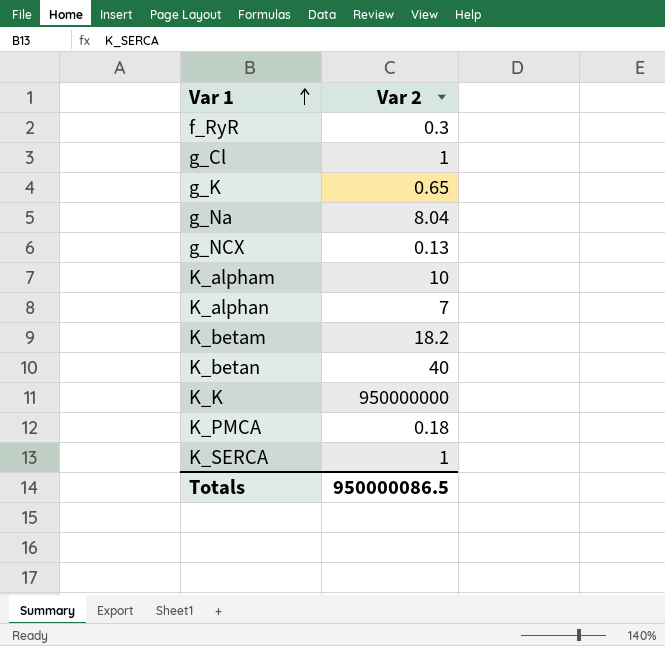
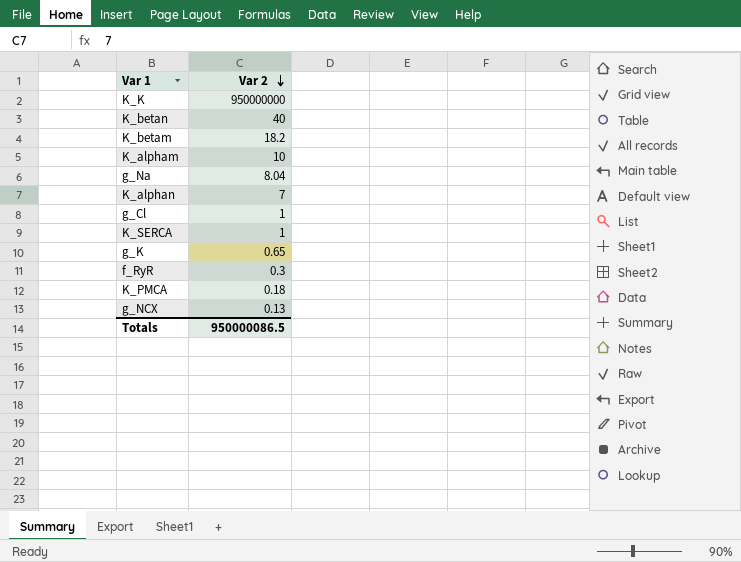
row order: Var 1 ascending -> Var 2 descending

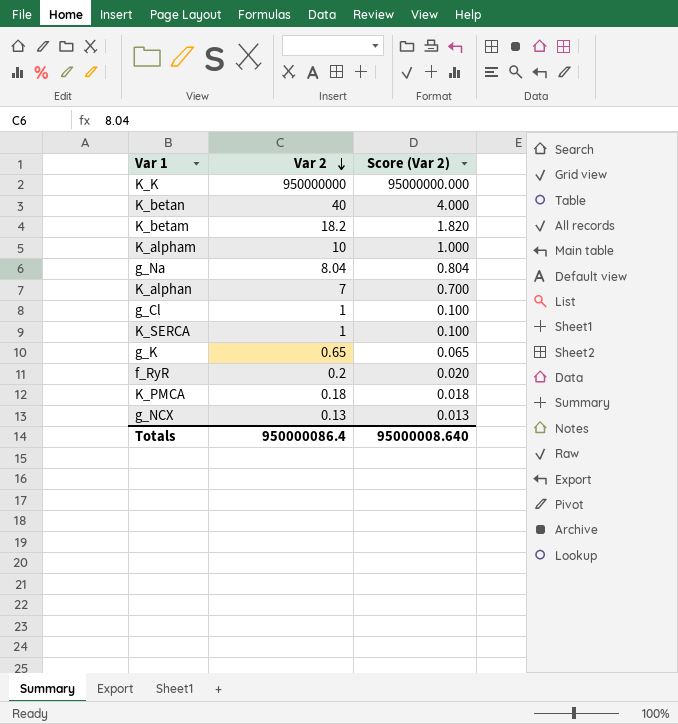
column Score (Var 2) | formula: none -> [Var 2] * 0.1
f_RyR | Var 2: 0.3 -> 0.2
Totals | Var 2: 950000086.5 -> 950000086.4

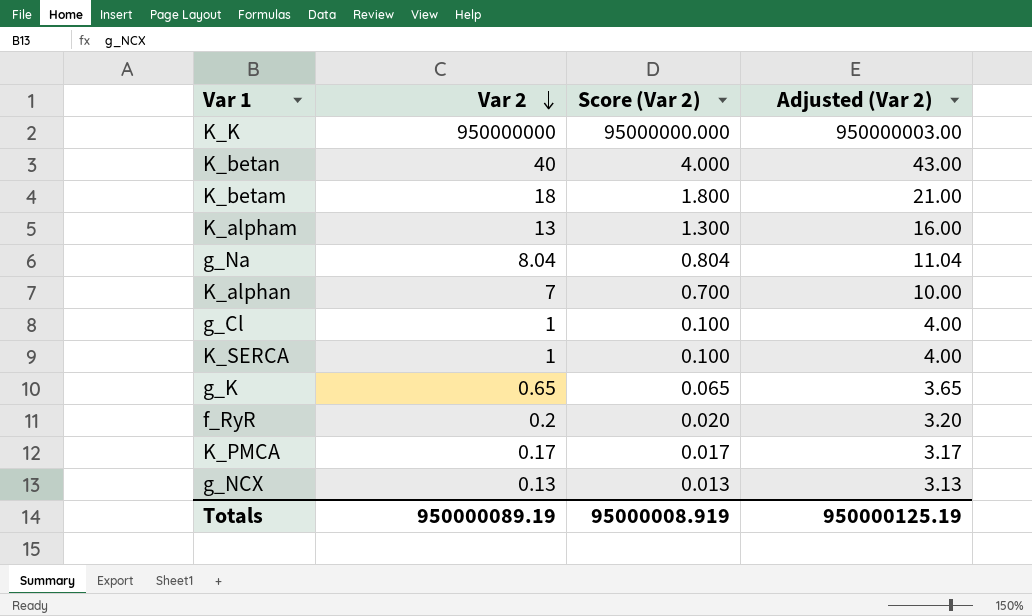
column Adjusted (Var 2) | formula: none -> [Var 2] + 3
K_betam | Var 2: 18.2 -> 18
K_betam | Score (Var 2): 1.820 -> 1.800
K_alpham | Var 2: 10 -> 13
K_alpham | Score (Var 2): 1.000 -> 1.300
K_PMCA | Var 2: 0.18 -> 0.17
K_PMCA | Score (Var 2): 0.018 -> 0.017
Totals | Var 2: 950000086.4 -> 950000089.19
Totals | Score (Var 2): 95000008.640 -> 95000008.919

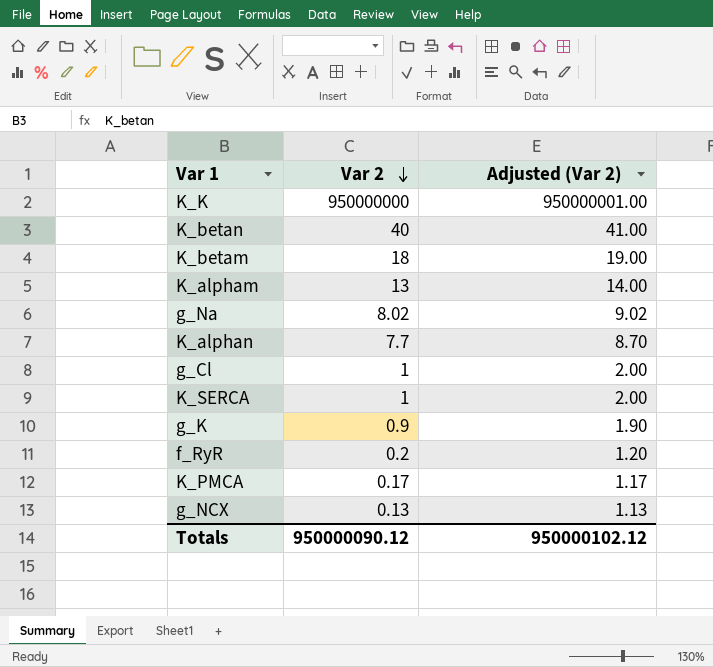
column Score (Var 2) | formula: [Var 2] * 0.1 -> none
column Adjusted (Var 2) | formula: [Var 2] + 3 -> [Var 2] + 1
g_Na | Var 2: 8.04 -> 8.02
K_alphan | Var 2: 7 -> 7.7
g_K | Var 2: 0.65 -> 0.9
Totals | Var 2: 950000089.19 -> 950000090.12
Totals | Adjusted (Var 2): 950000125.19 -> 950000102.12

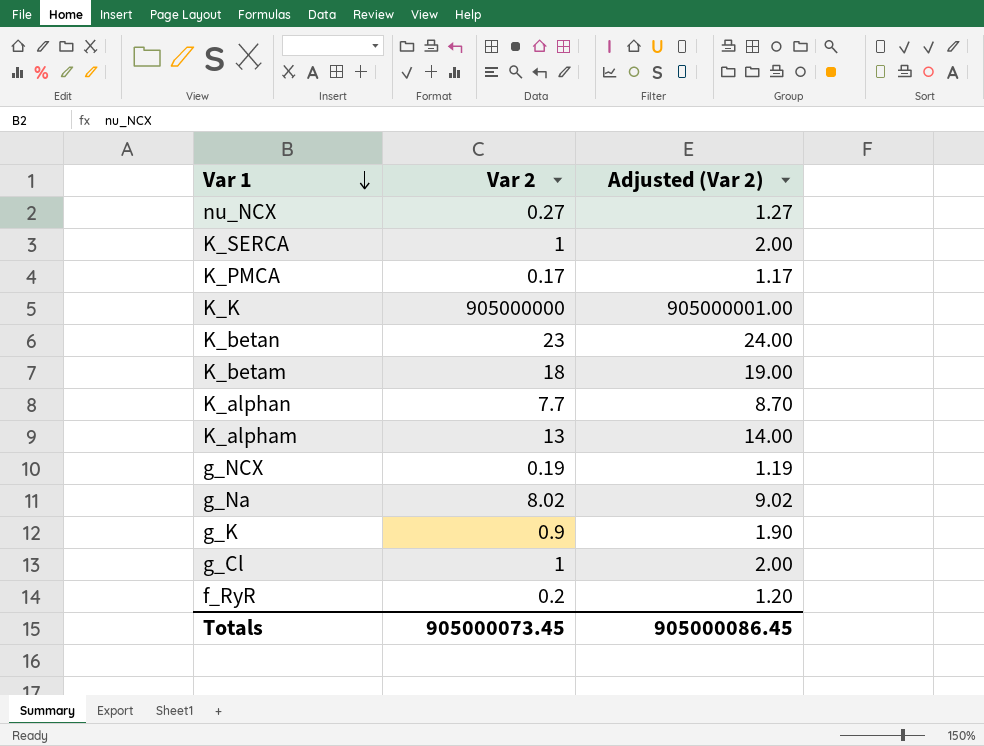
row order: Var 2 descending -> Var 1 descending
row nu_NCX: none -> 0.27 | 1.27
K_K | Var 2: 950000000 -> 905000000
K_K | Adjusted (Var 2): 950000001.00 -> 905000001.00
K_betan | Var 2: 40 -> 23
K_betan | Adjusted (Var 2): 41.00 -> 24.00
g_NCX | Var 2: 0.13 -> 0.19
g_NCX | Adjusted (Var 2): 1.13 -> 1.19
Totals | Var 2: 950000090.12 -> 905000073.45
Totals | Adjusted (Var 2): 950000102.12 -> 905000086.45

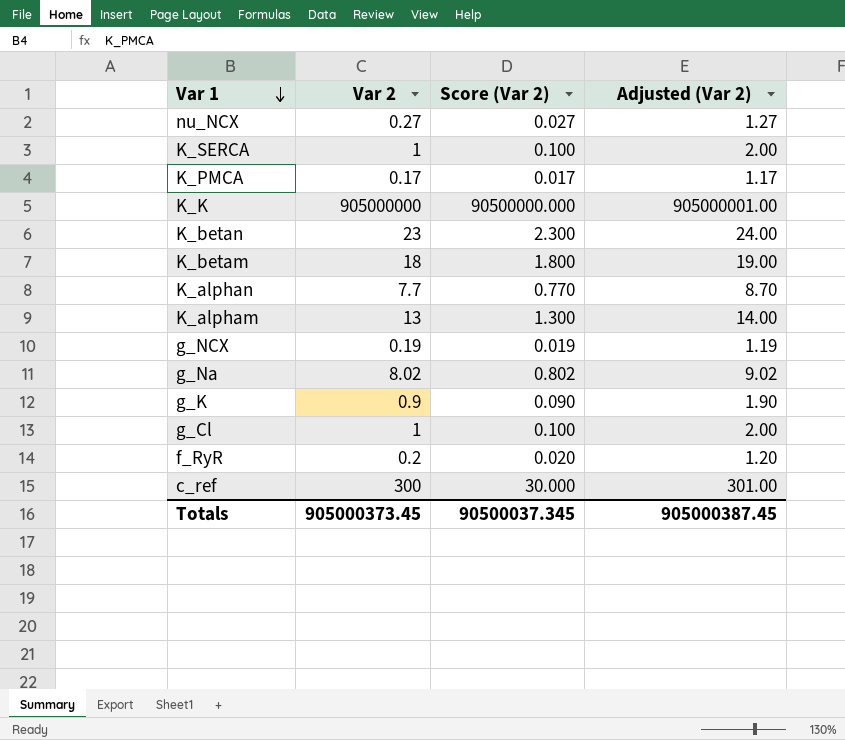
column Score (Var 2) | formula: none -> [Var 2] * 0.1
row c_ref: none -> 300 | 30.000 | 301.00
Totals | Var 2: 905000073.45 -> 905000373.45
Totals | Adjusted (Var 2): 905000086.45 -> 905000387.45

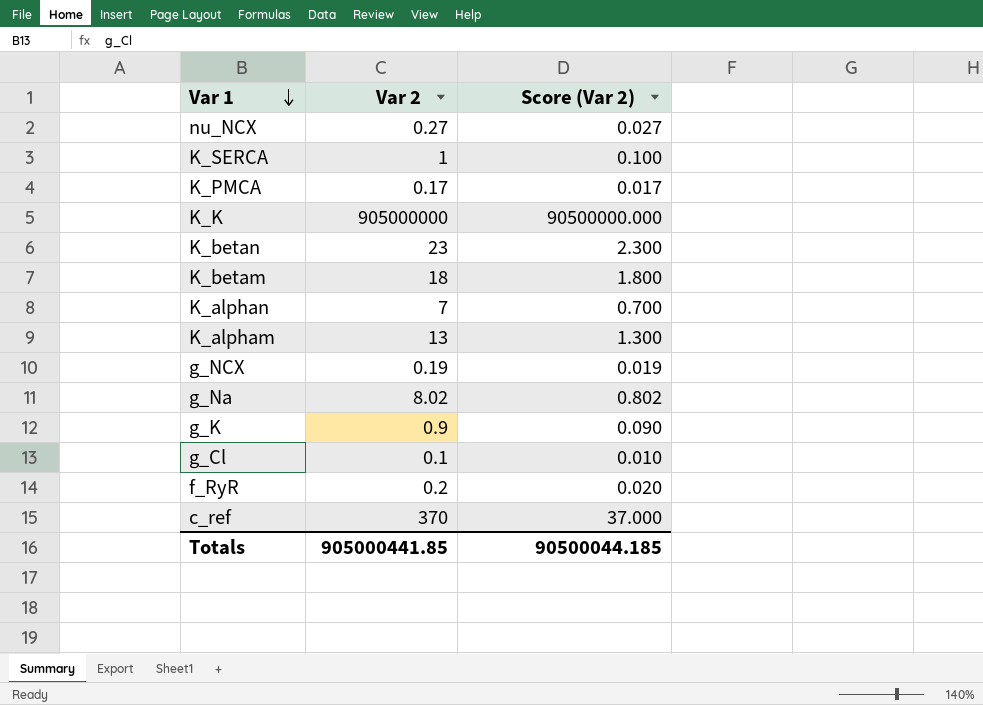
column Adjusted (Var 2) | formula: [Var 2] + 1 -> none
K_alphan | Var 2: 7.7 -> 7
K_alphan | Score (Var 2): 0.770 -> 0.700
g_Cl | Var 2: 1 -> 0.1
g_Cl | Score (Var 2): 0.100 -> 0.010
c_ref | Var 2: 300 -> 370
c_ref | Score (Var 2): 30.000 -> 37.000
Totals | Var 2: 905000373.45 -> 905000441.85
Totals | Score (Var 2): 90500037.345 -> 90500044.185

